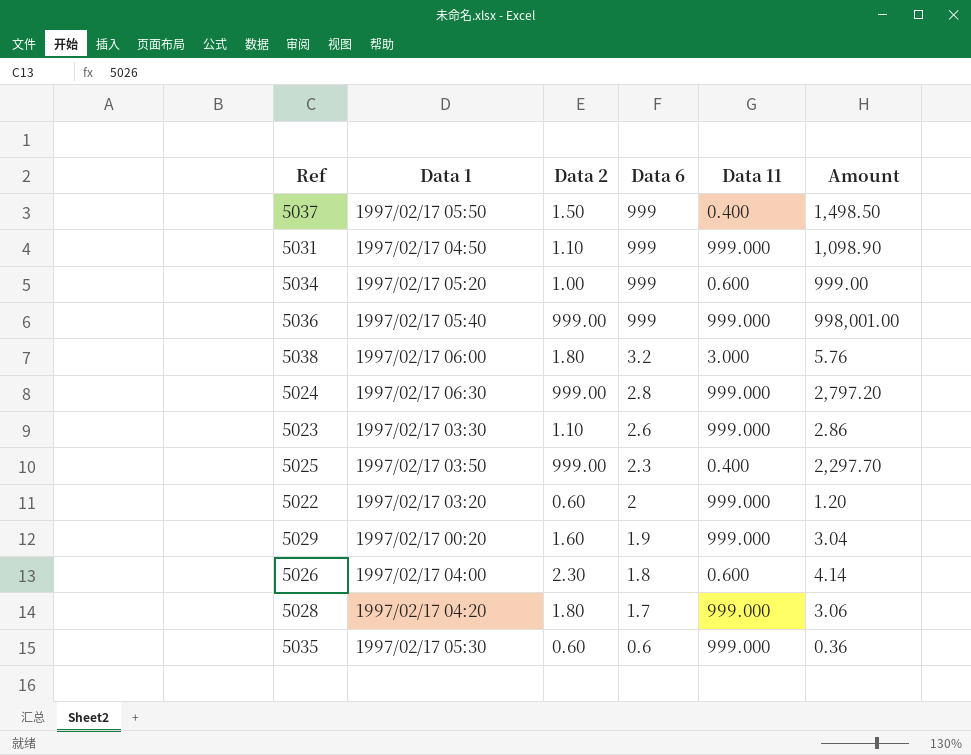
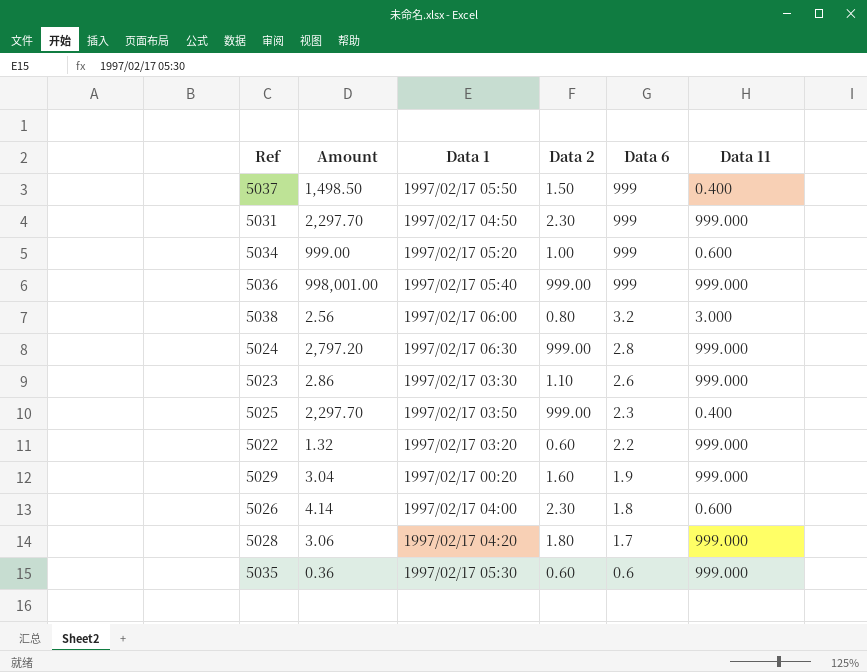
column Amount | position: 6 -> 2
5031 | Amount: 1,098.90 -> 2,297.70
5031 | Data 2: 1.10 -> 2.30
5038 | Amount: 5.76 -> 2.56
5038 | Data 2: 1.80 -> 0.80
5022 | Amount: 1.20 -> 1.32
5022 | Data 6: 2 -> 2.2

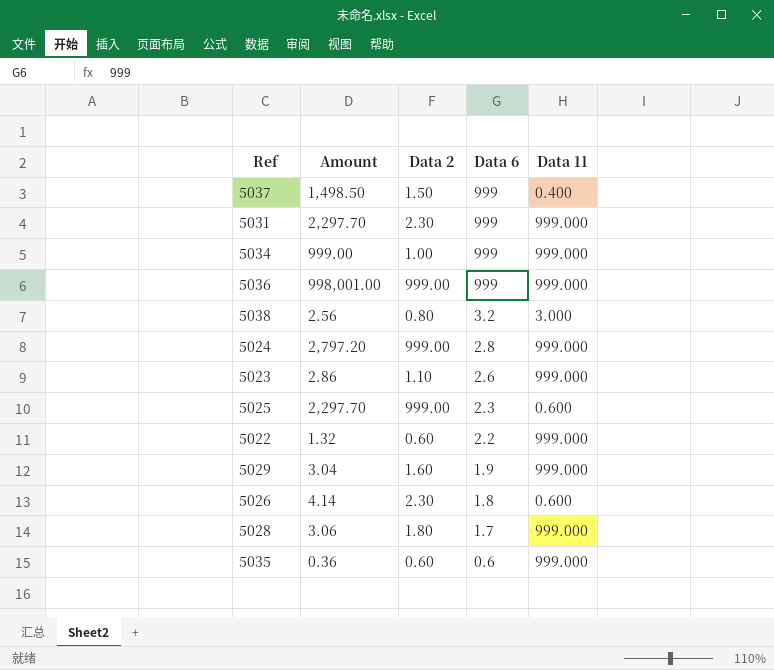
column Data 1 | position: 3 -> none
5034 | Data 11: 0.600 -> 999.000
5025 | Data 11: 0.400 -> 0.600

